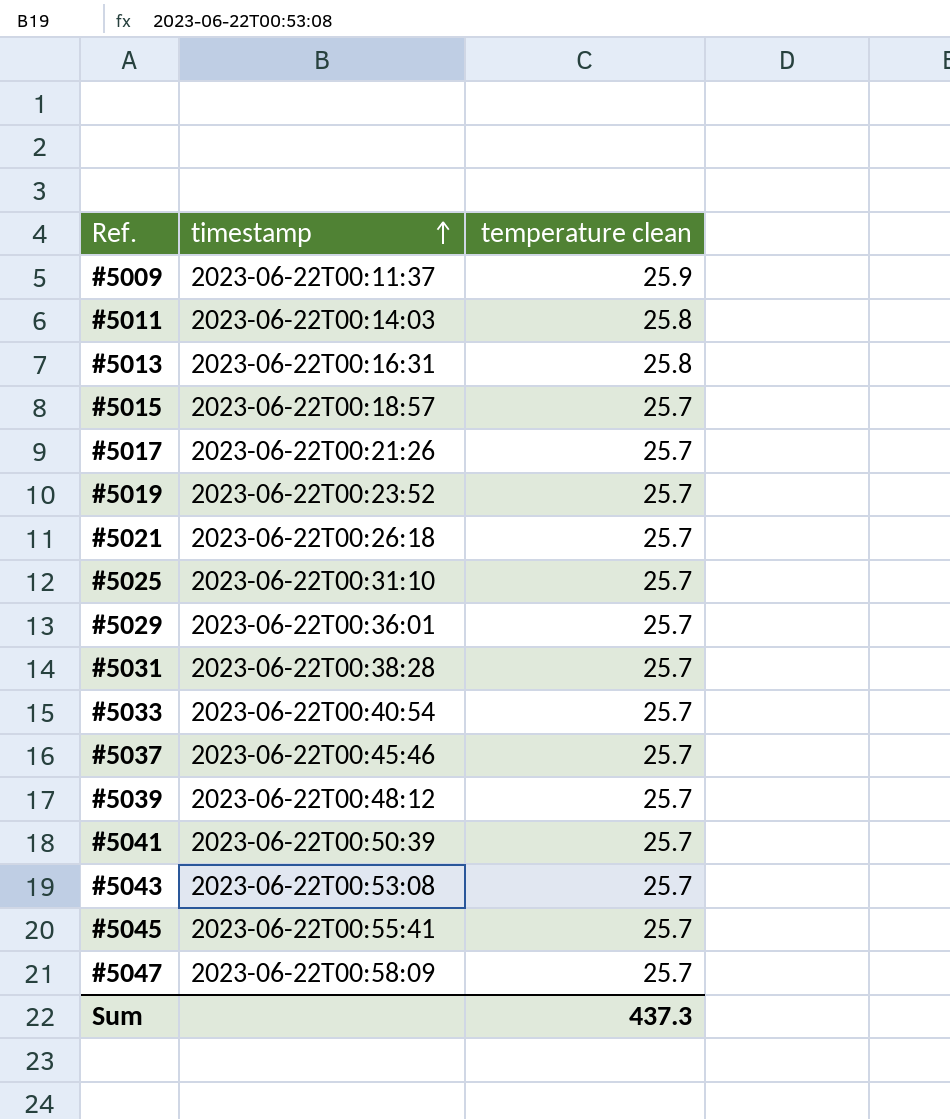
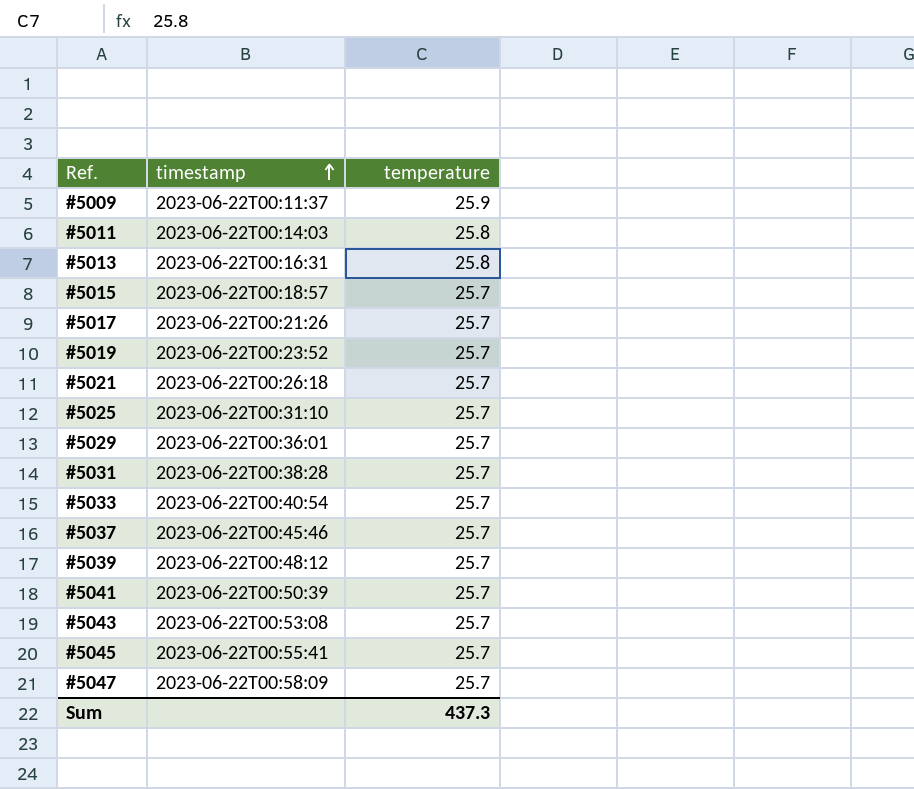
column name: temperature clean -> temperature

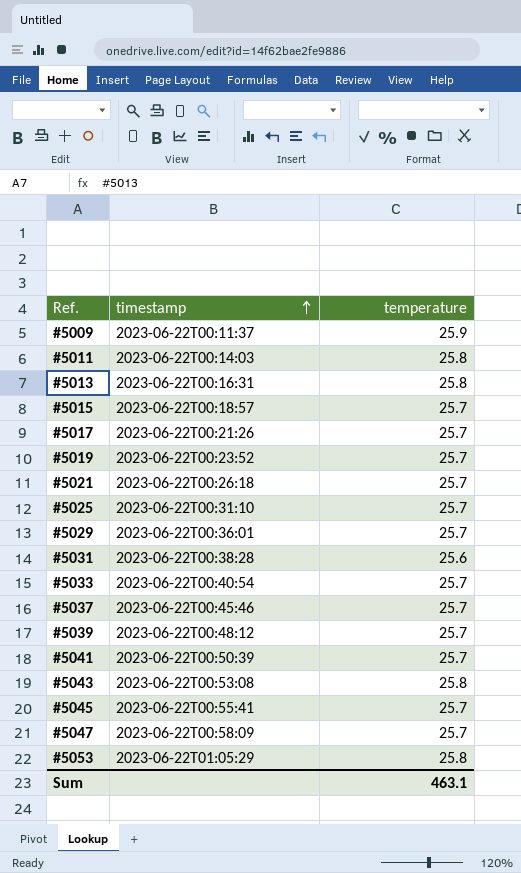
#5031 | temperature: 25.7 -> 25.6
#5043 | temperature: 25.7 -> 25.8
row #5053: none -> 2023-06-22T01:05:29 | 25.8
Sum | temperature: 437.3 -> 463.1

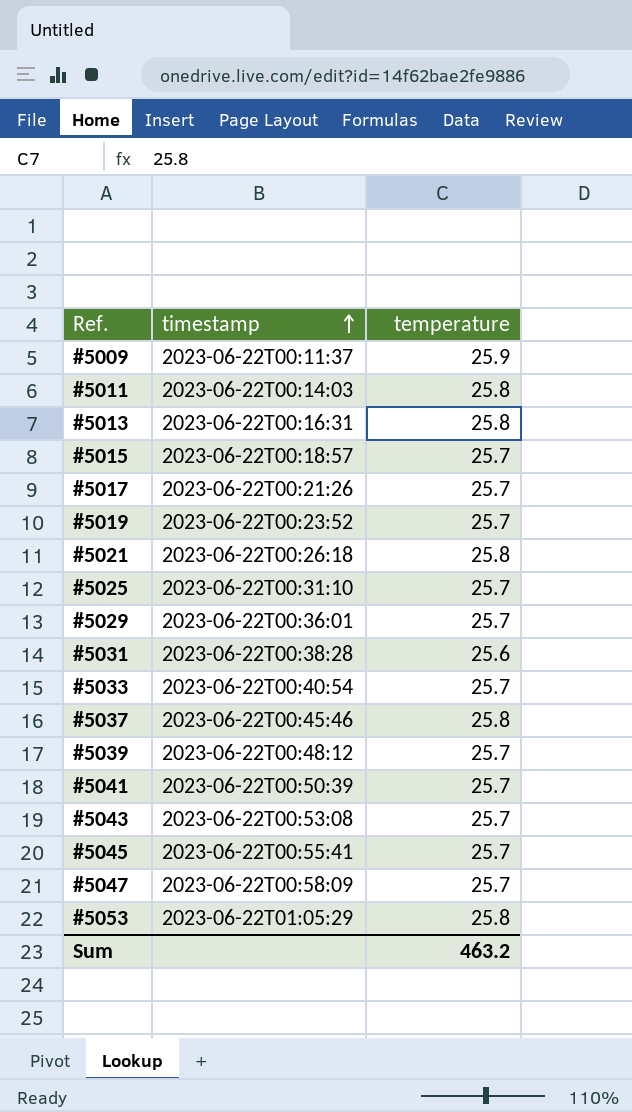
#5021 | temperature: 25.7 -> 25.8
#5037 | temperature: 25.7 -> 25.8
#5043 | temperature: 25.8 -> 25.7
Sum | temperature: 463.1 -> 463.2

